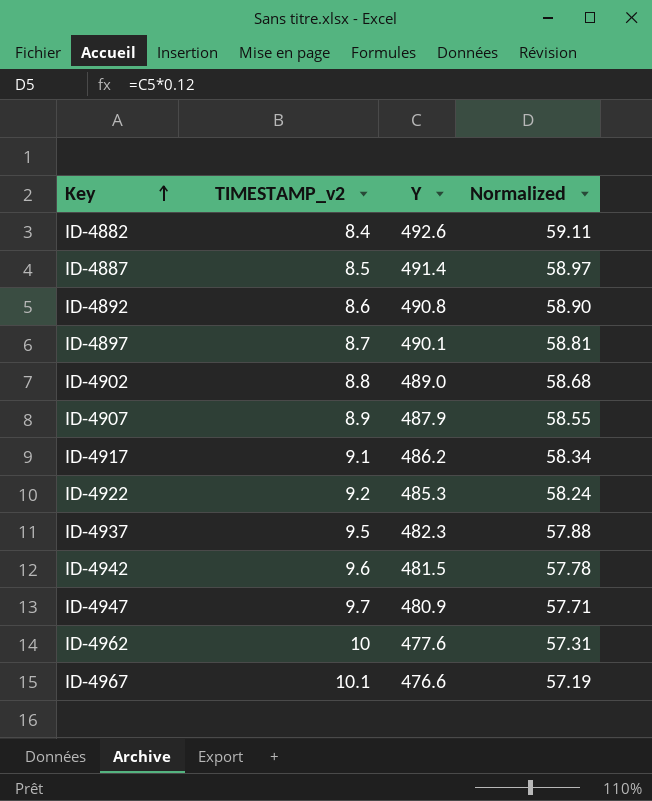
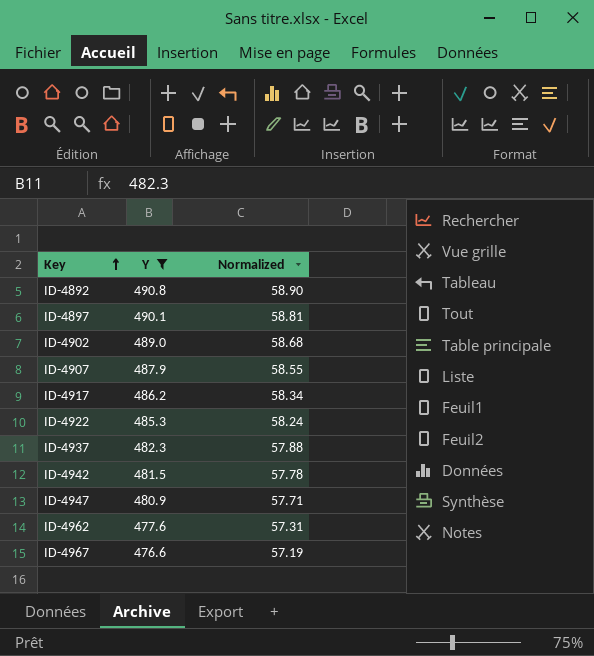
filter: none -> Y <= 490.8
column TIMESTAMP_v2 | position: 2 -> none

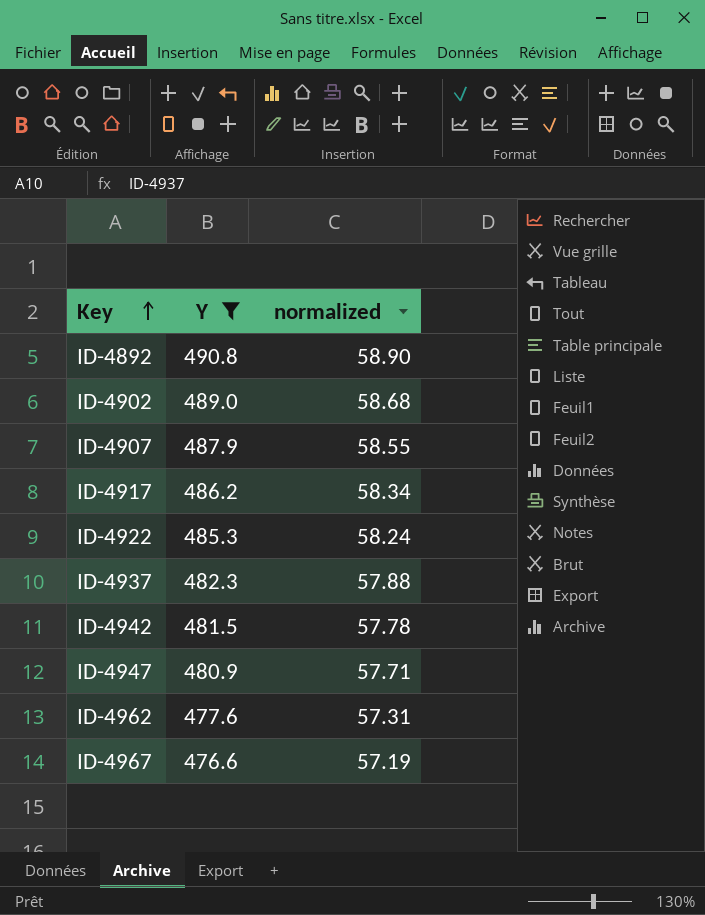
column name: Normalized -> normalized
row ID-4897: 490.1 | 58.81 -> none

